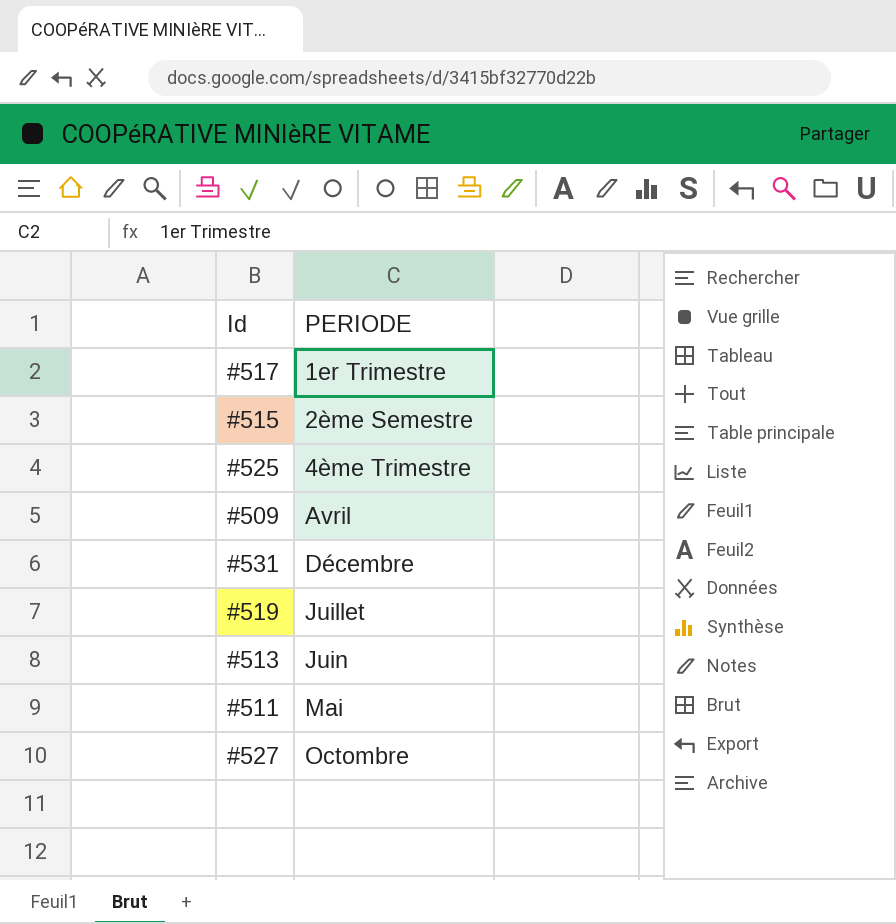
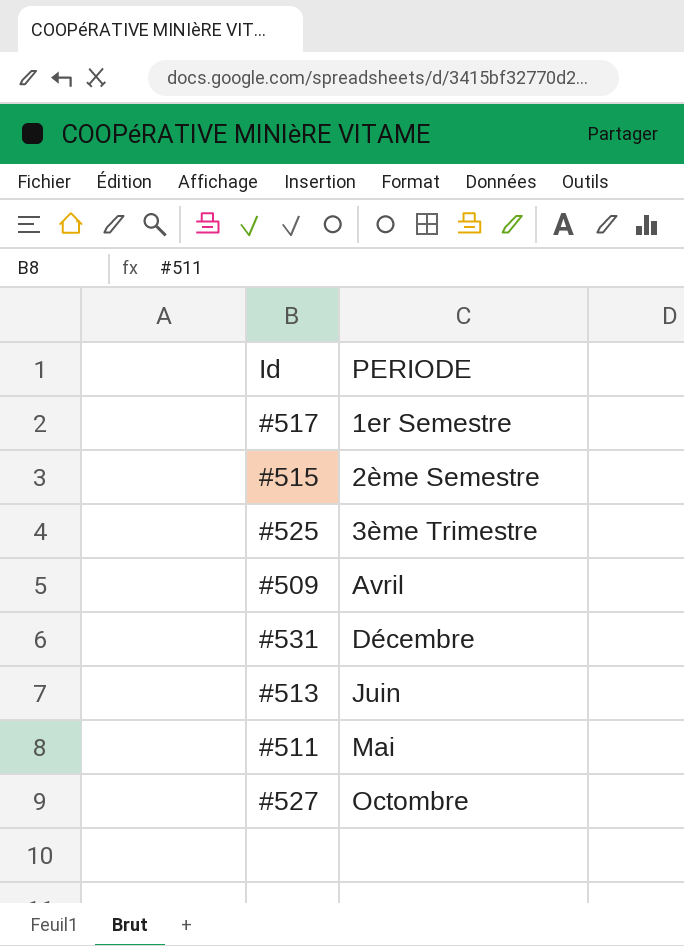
row #519: Juillet -> none
#517 | PERIODE: 1er Trimestre -> 1er Semestre
#525 | PERIODE: 4ème Trimestre -> 3ème Trimestre

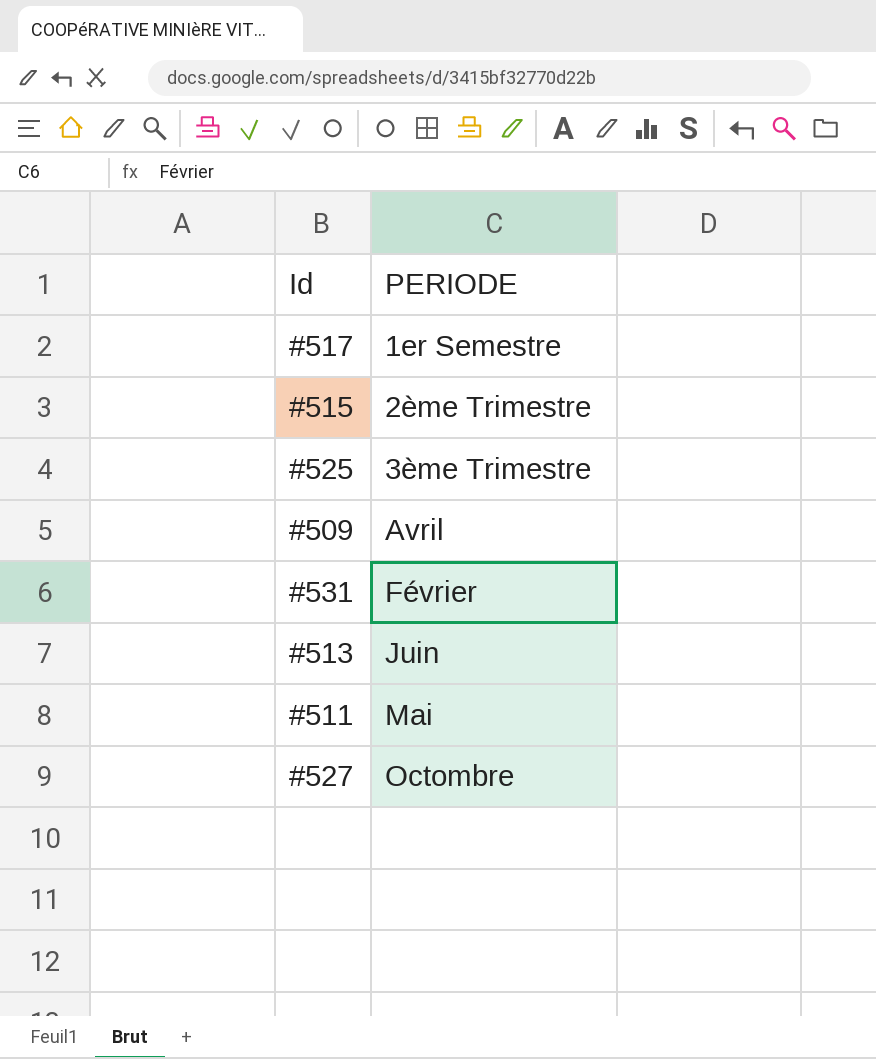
#515 | PERIODE: 2ème Semestre -> 2ème Trimestre
#531 | PERIODE: Décembre -> Février

